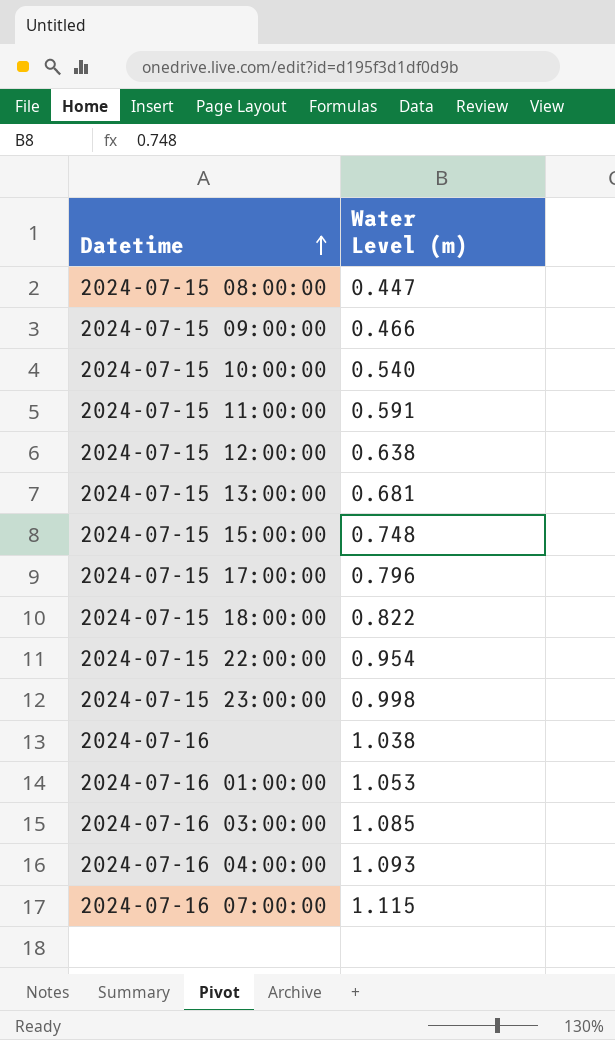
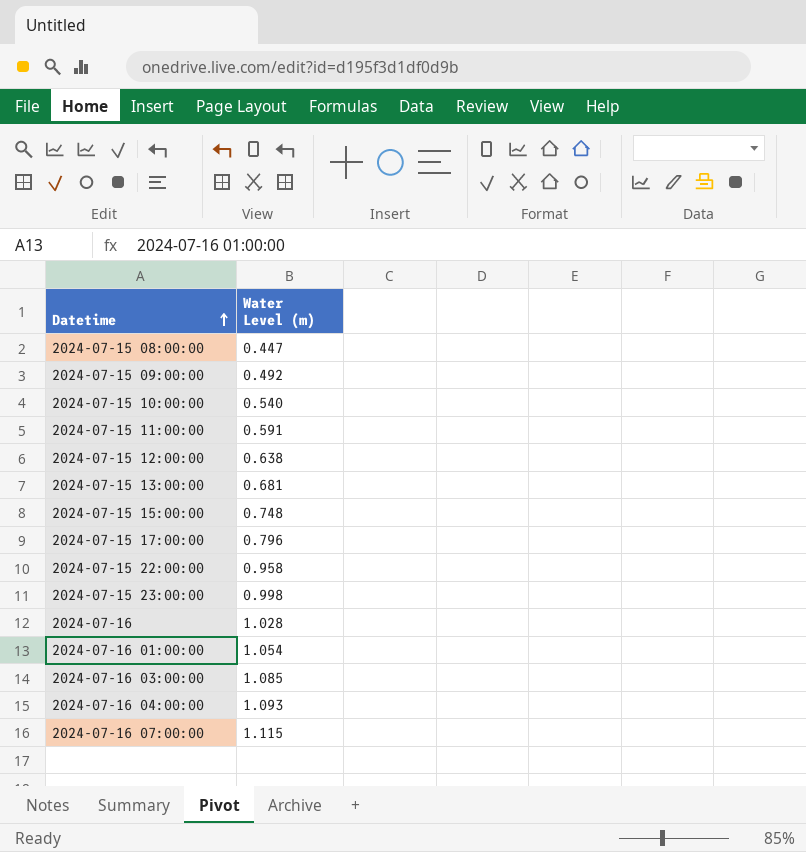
row 2024-07-15 18:00:00: 0.822 -> none
2024-07-15 09:00:00 | Water Level (m): 0.466 -> 0.492
2024-07-15 22:00:00 | Water Level (m): 0.954 -> 0.958
2024-07-16 | Water Level (m): 1.038 -> 1.028
2024-07-16 01:00:00 | Water Level (m): 1.053 -> 1.054

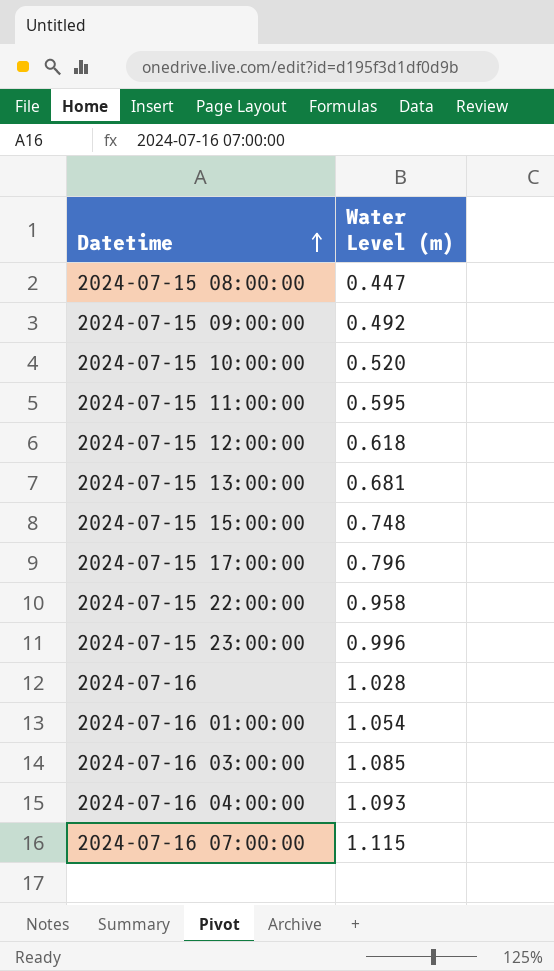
2024-07-15 10:00:00 | Water Level (m): 0.540 -> 0.520
2024-07-15 11:00:00 | Water Level (m): 0.591 -> 0.595
2024-07-15 12:00:00 | Water Level (m): 0.638 -> 0.618
2024-07-15 23:00:00 | Water Level (m): 0.998 -> 0.996

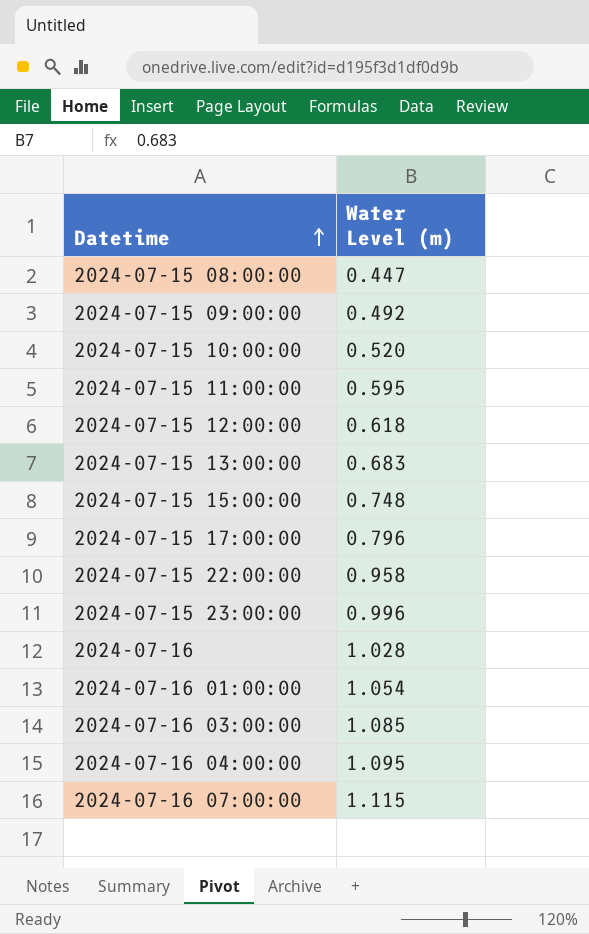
2024-07-15 13:00:00 | Water Level (m): 0.681 -> 0.683
2024-07-16 04:00:00 | Water Level (m): 1.093 -> 1.095

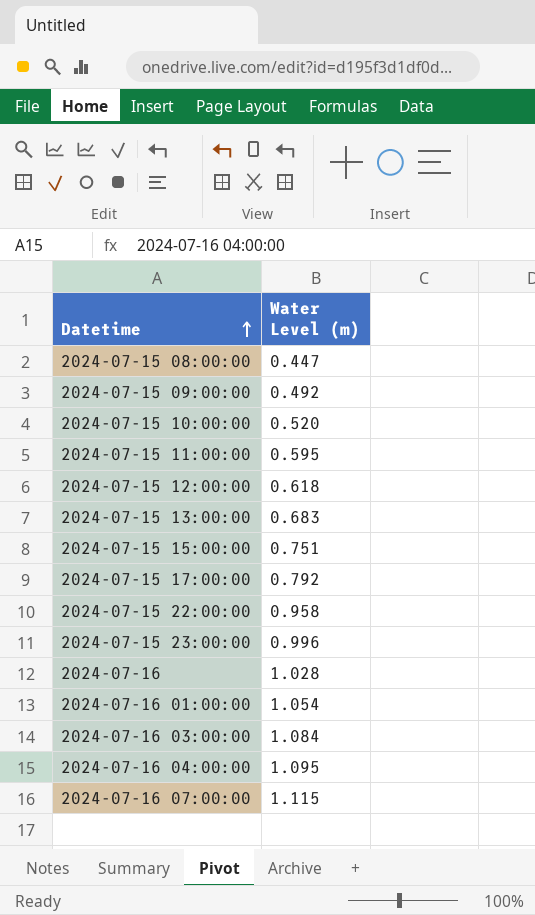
2024-07-15 15:00:00 | Water Level (m): 0.748 -> 0.751
2024-07-15 17:00:00 | Water Level (m): 0.796 -> 0.792
2024-07-16 03:00:00 | Water Level (m): 1.085 -> 1.084

